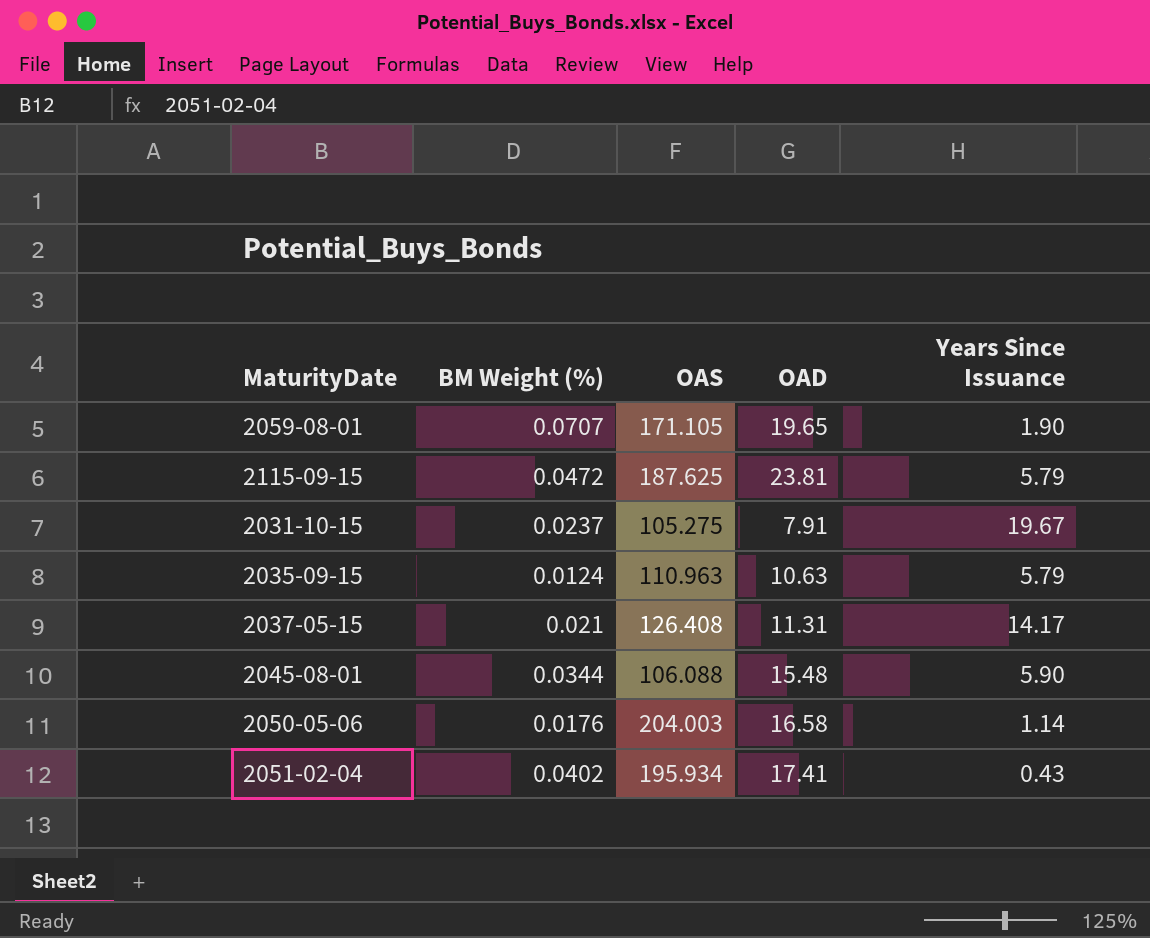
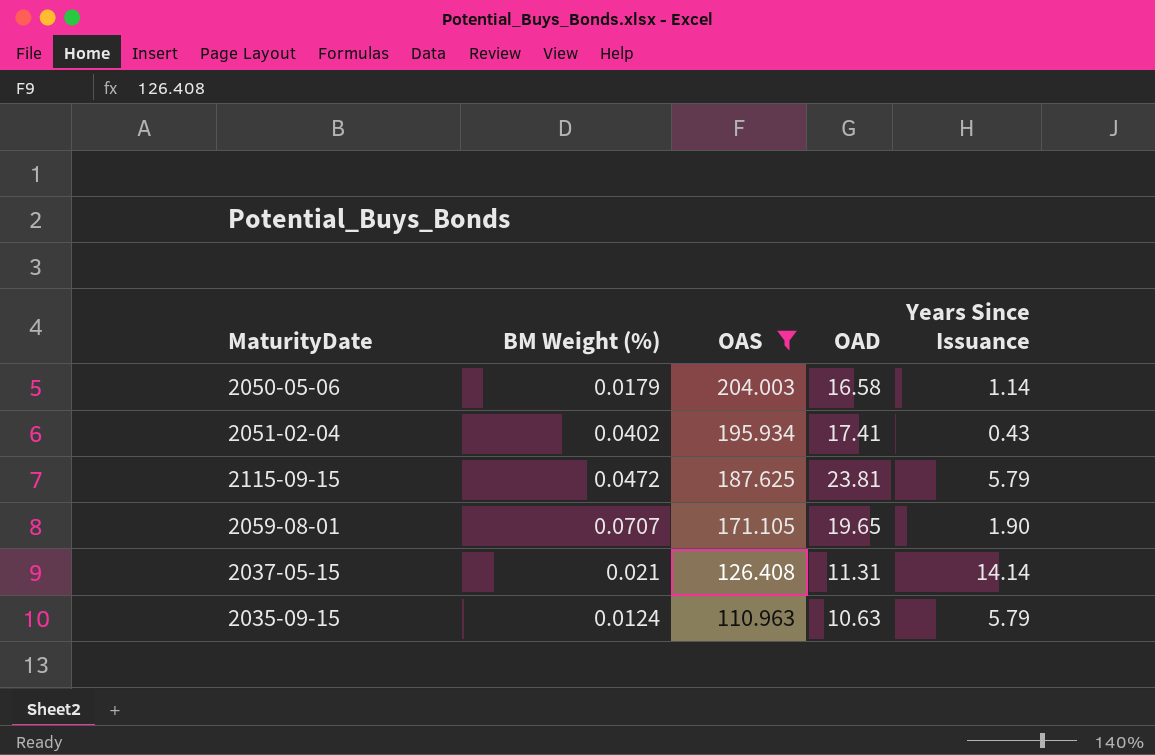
filter: none -> OAS >= 110.963
row order: none -> OAS descending
2050-05-06 | BM Weight (%): 0.0176 -> 0.0179
2037-05-15 | Years Since Issuance: 14.17 -> 14.14

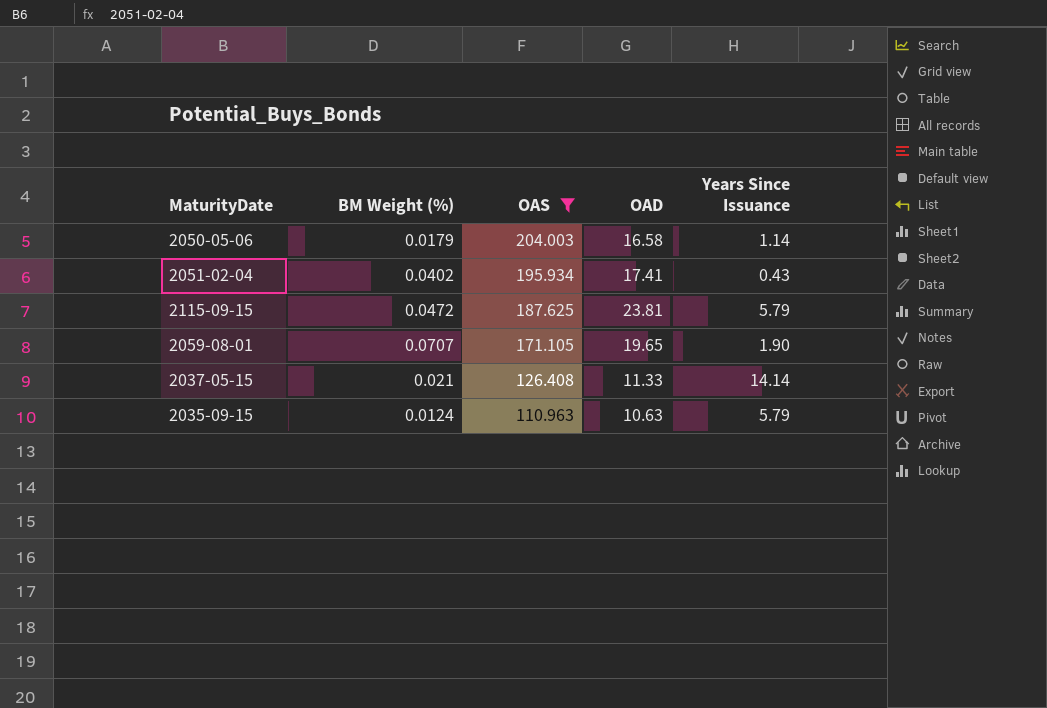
2037-05-15 | OAD: 11.31 -> 11.33

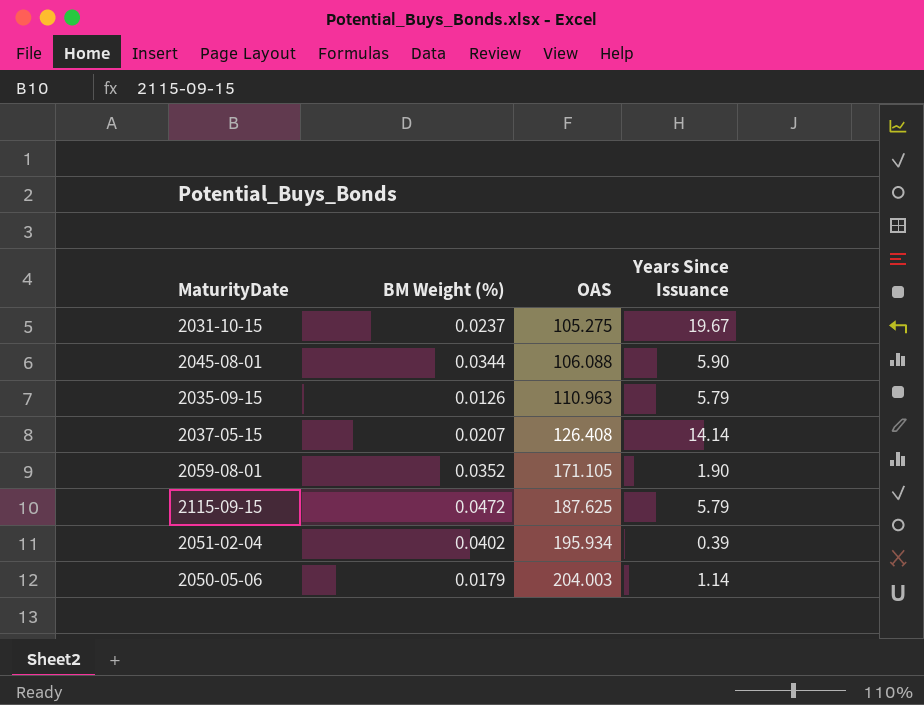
filter: OAS >= 110.963 -> none
row order: OAS descending -> OAS ascending
column OAD | position: 4 -> none
2035-09-15 | BM Weight (%): 0.0124 -> 0.0126
2037-05-15 | BM Weight (%): 0.021 -> 0.0207
2059-08-01 | BM Weight (%): 0.0707 -> 0.0352
2051-02-04 | Years Since Issuance: 0.43 -> 0.39

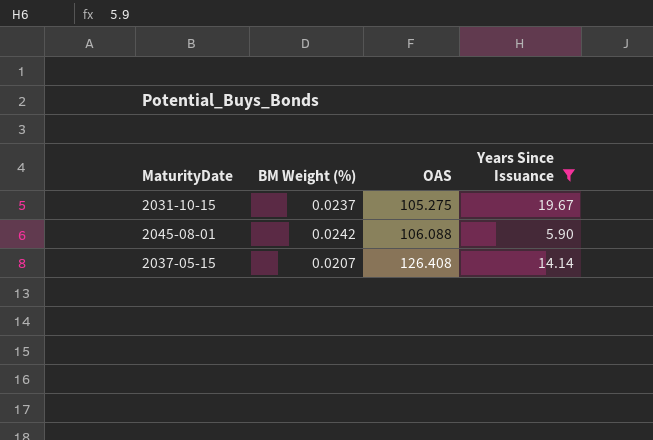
filter: none -> Years Since Issuance >= 5.90
2045-08-01 | BM Weight (%): 0.0344 -> 0.0242

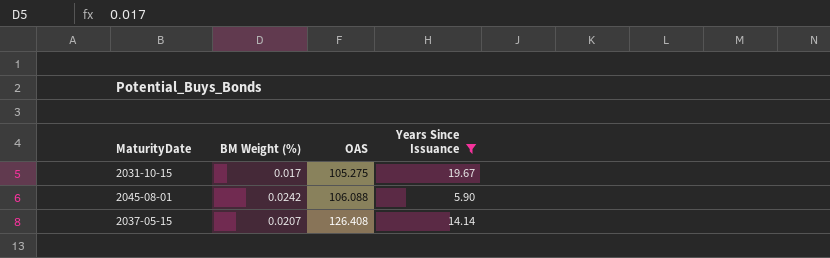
2031-10-15 | BM Weight (%): 0.0237 -> 0.017

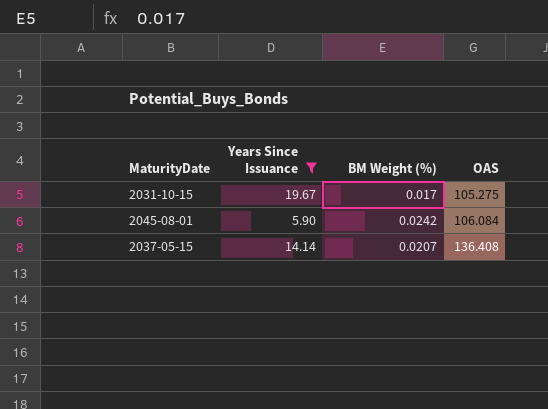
column Years Since Issuance | position: 4 -> 2
2045-08-01 | OAS: 106.088 -> 106.084
2037-05-15 | OAS: 126.408 -> 136.408

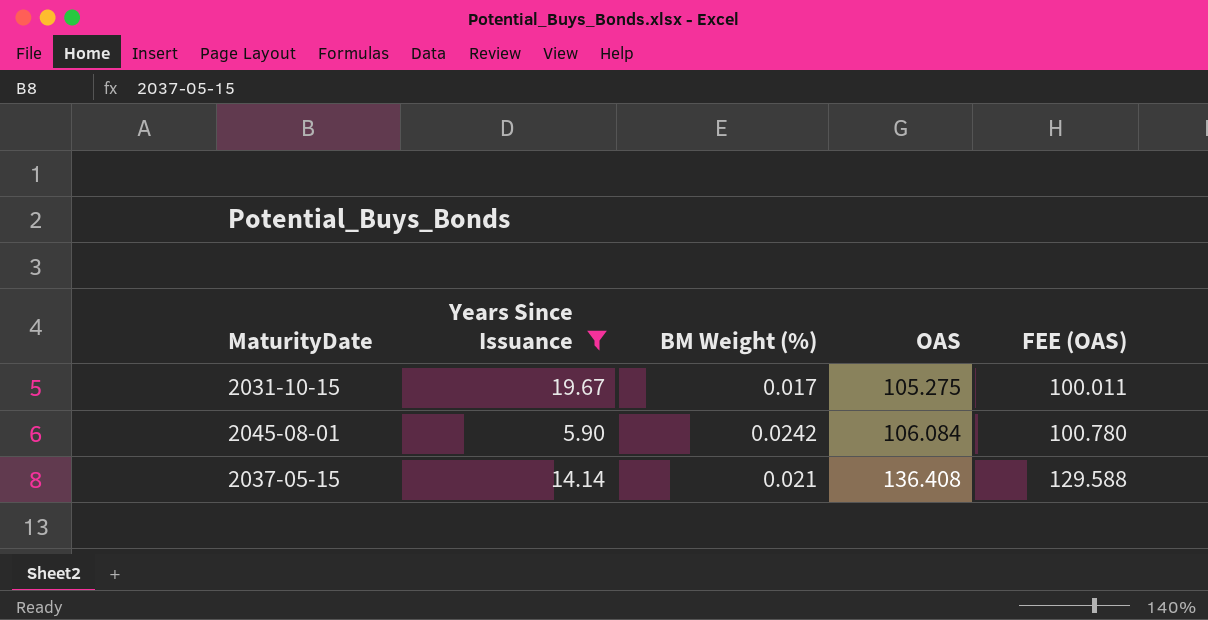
column FEE (OAS) | formula: none -> [OAS] * 0.95
2037-05-15 | BM Weight (%): 0.0207 -> 0.021

